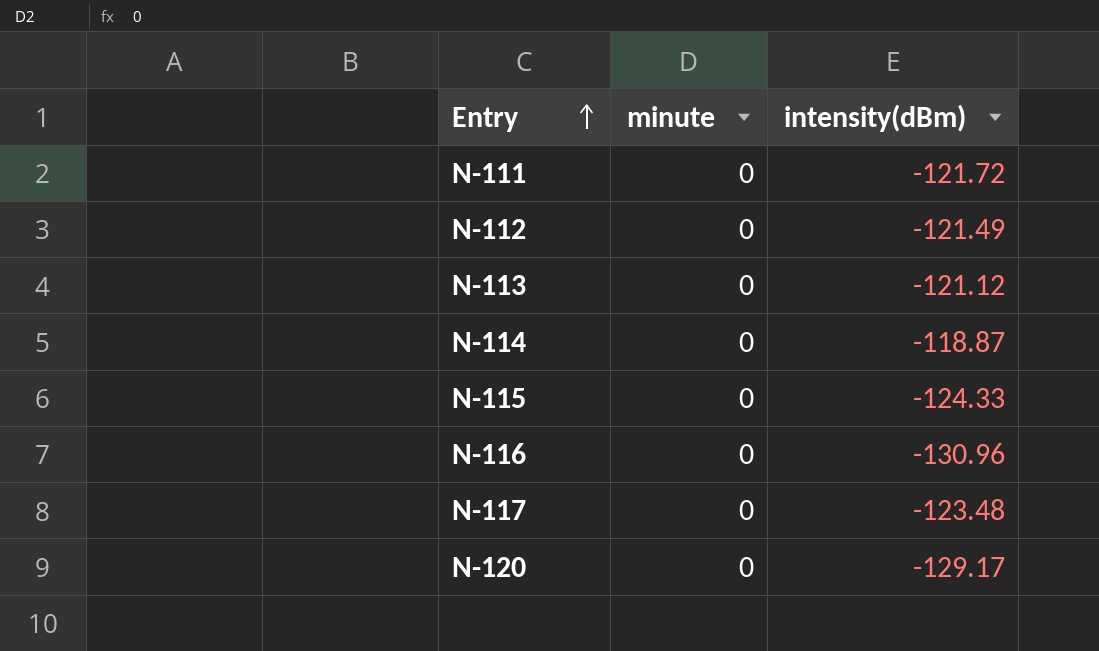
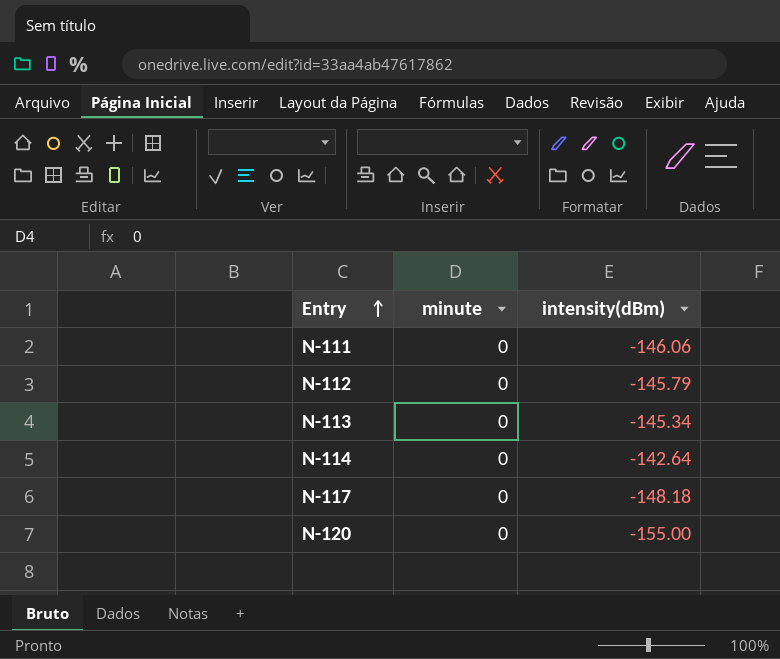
row N-115: 0 | -124.33 -> none
row N-116: 0 | -130.96 -> none
N-111 | intensity(dBm): -121.72 -> -146.06
N-112 | intensity(dBm): -121.49 -> -145.79
N-113 | intensity(dBm): -121.12 -> -145.34
N-114 | intensity(dBm): -118.87 -> -142.64
N-117 | intensity(dBm): -123.48 -> -148.18
N-120 | intensity(dBm): -129.17 -> -155.00

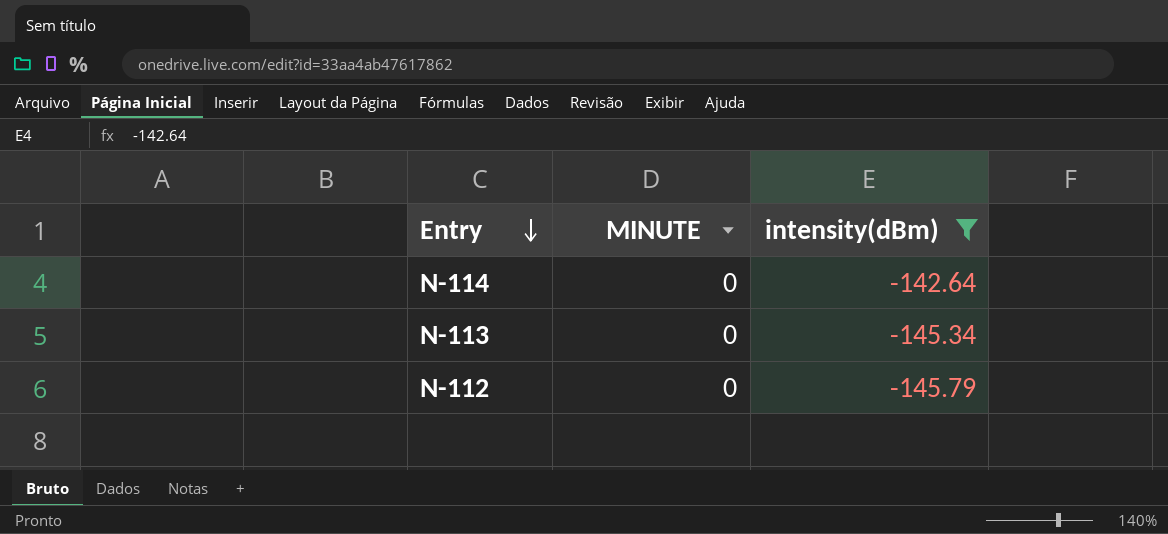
filter: none -> intensity(dBm) >= -145.79
row order: Entry ascending -> Entry descending
column name: minute -> MINUTE

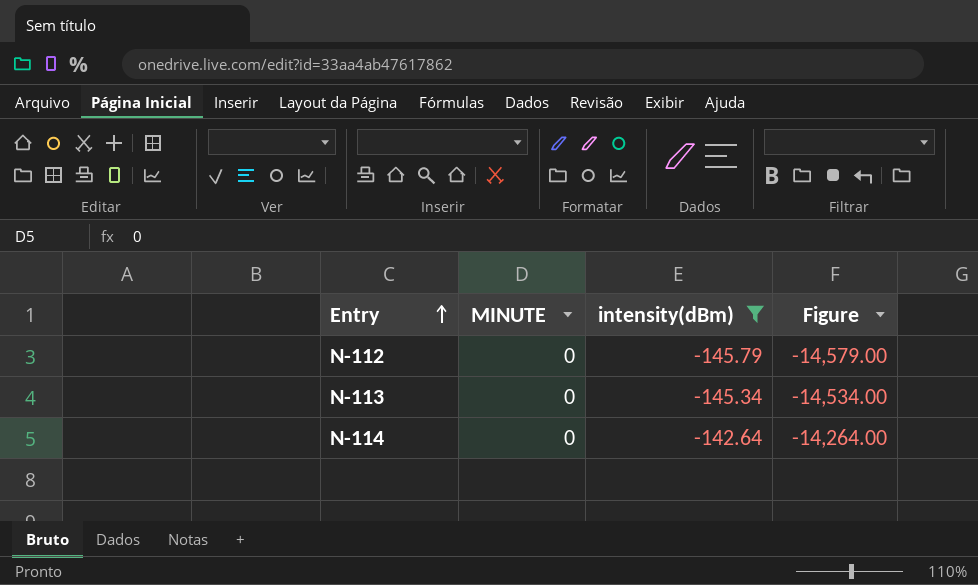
row order: Entry descending -> Entry ascending
column Figure | formula: none -> [intensity(dBm)] * 100

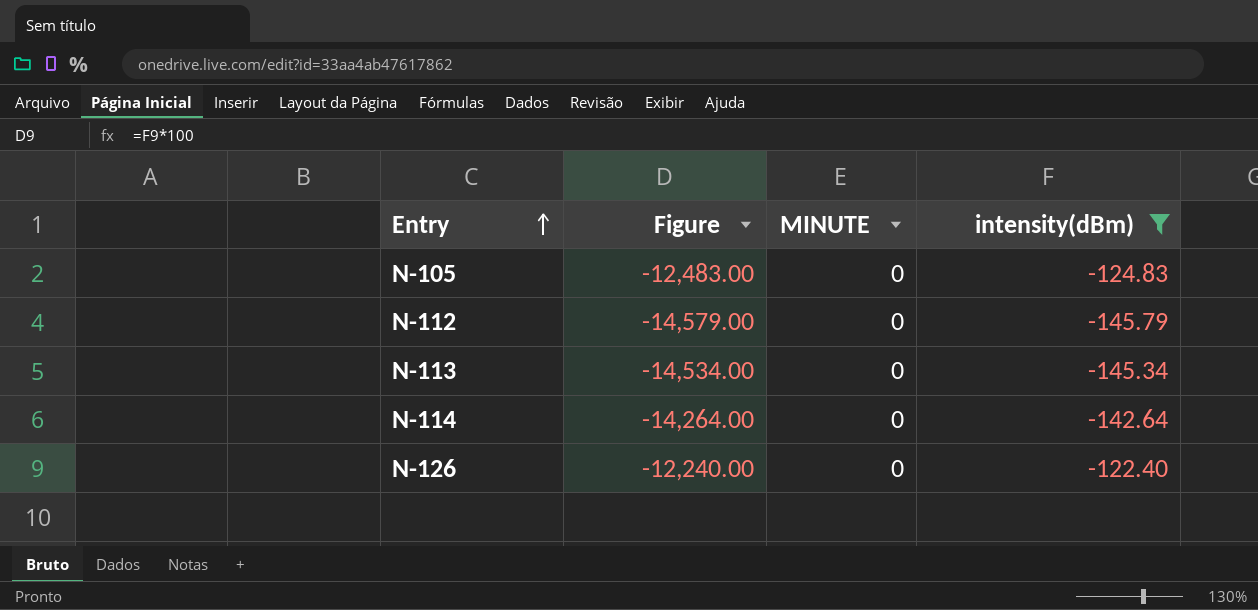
column Figure | position: 4 -> 2
row N-105: none -> -12,483.00 | 0 | -124.83
row N-126: none -> -12,240.00 | 0 | -122.40

